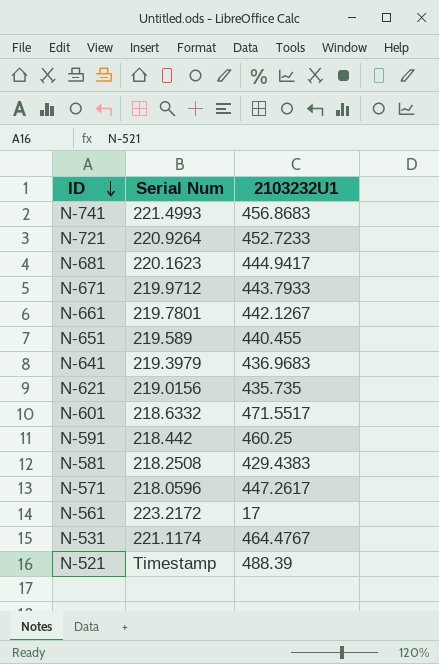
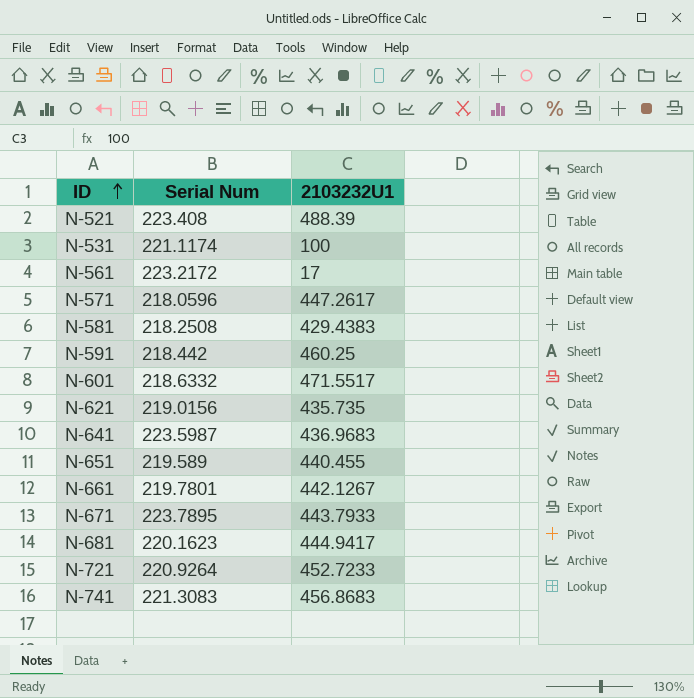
row order: ID descending -> ID ascending
N-521 | Serial Num: Timestamp -> 223.408
N-531 | 2103232U1: 464.4767 -> 100
N-641 | Serial Num: 219.3979 -> 223.5987
N-671 | Serial Num: 219.9712 -> 223.7895
N-741 | Serial Num: 221.4993 -> 221.3083

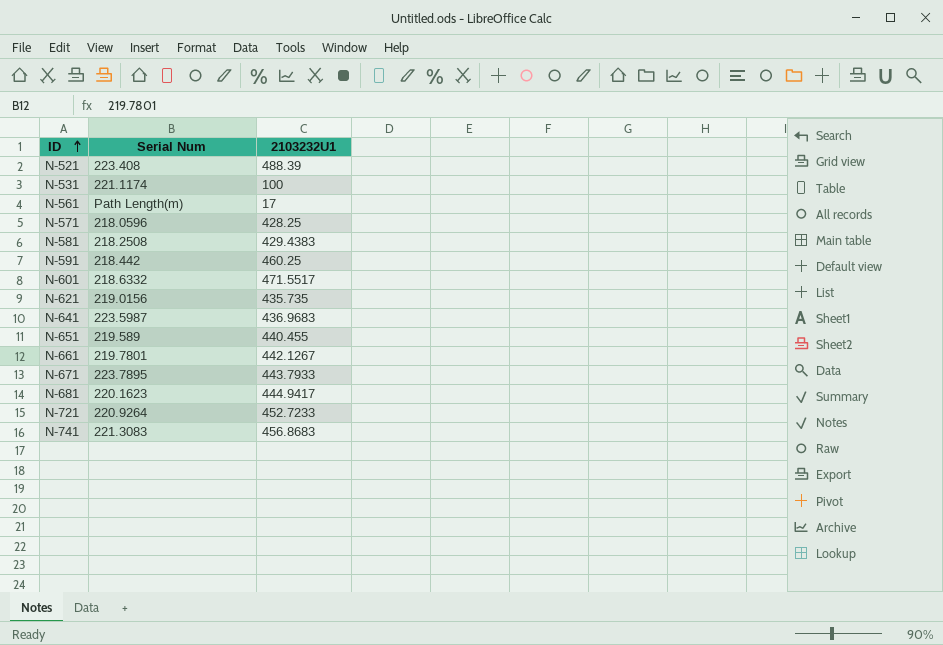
N-561 | Serial Num: 223.2172 -> Path Length(m)
N-571 | 2103232U1: 447.2617 -> 428.25

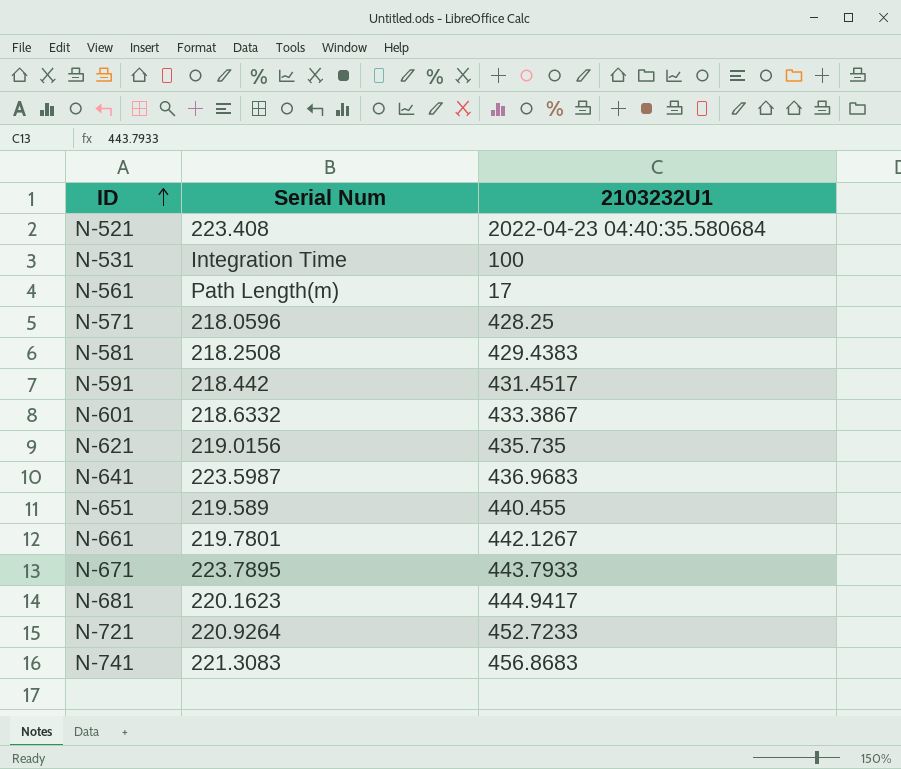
N-521 | 2103232U1: 488.39 -> 2022-04-23 04:40:35.580684
N-531 | Serial Num: 221.1174 -> Integration Time
N-591 | 2103232U1: 460.25 -> 431.4517
N-601 | 2103232U1: 471.5517 -> 433.3867

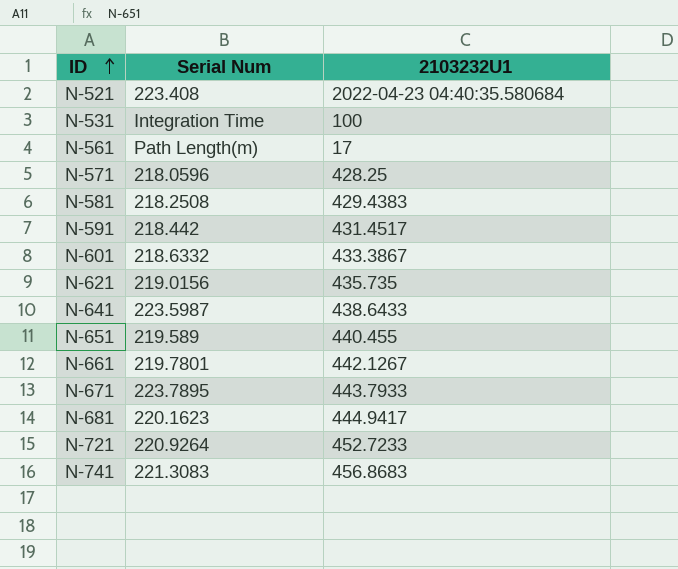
N-641 | 2103232U1: 436.9683 -> 438.6433

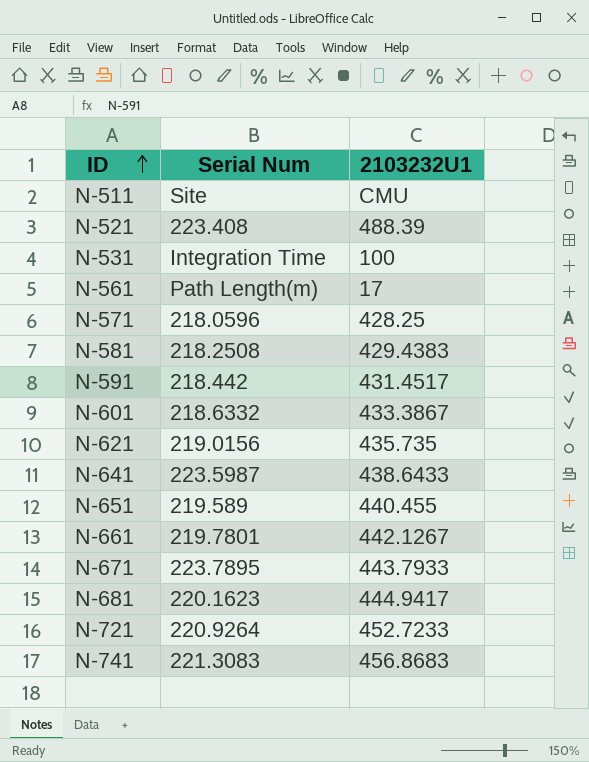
row N-511: none -> Site | CMU
N-521 | 2103232U1: 2022-04-23 04:40:35.580684 -> 488.39

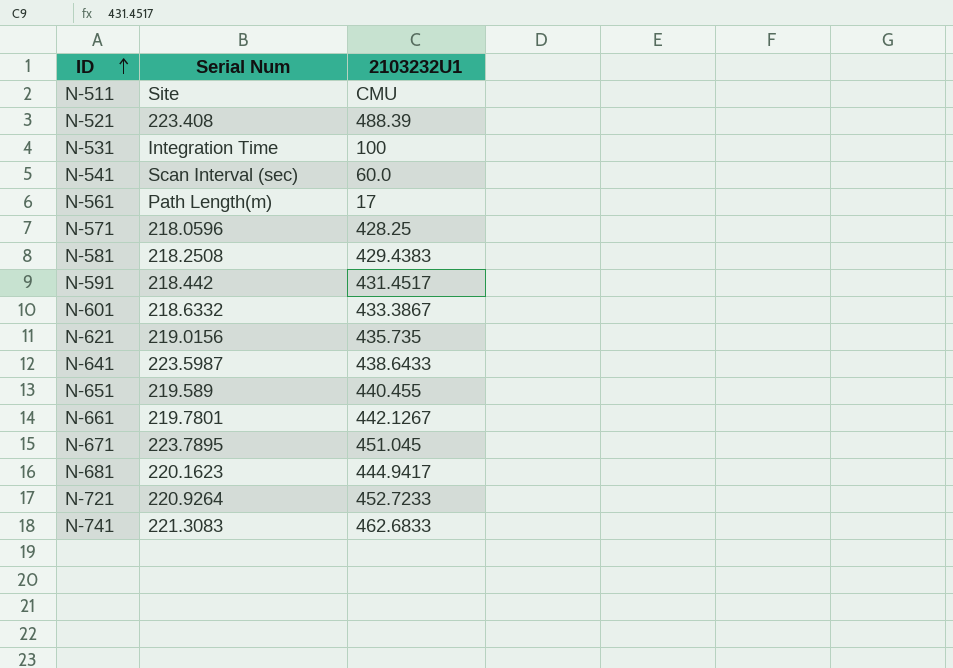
row N-541: none -> Scan Interval (sec) | 60.0
N-671 | 2103232U1: 443.7933 -> 451.045
N-741 | 2103232U1: 456.8683 -> 462.6833

